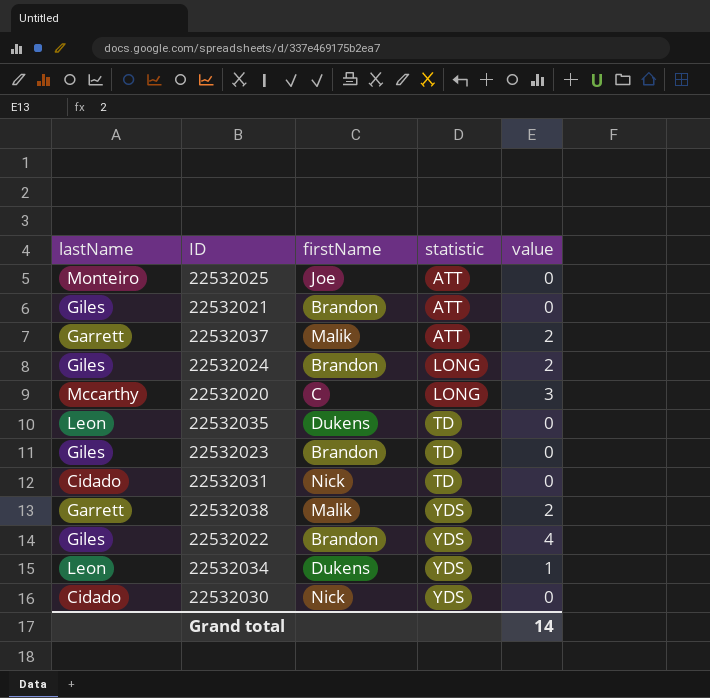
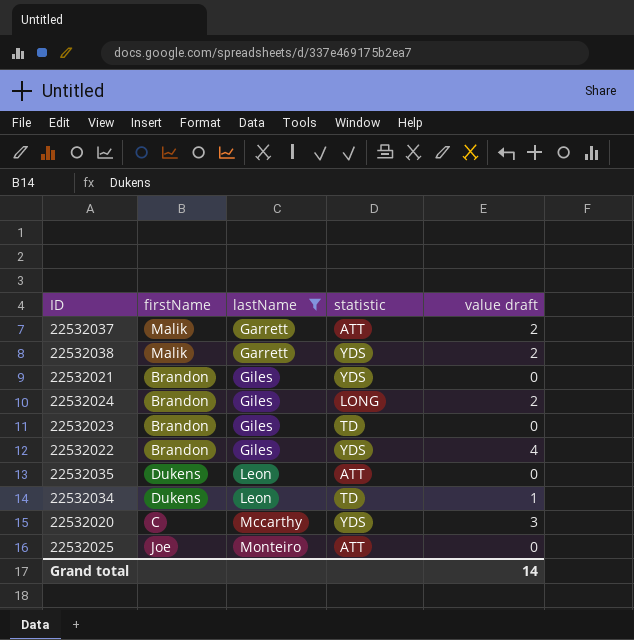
filter: none -> lastName != Cidado
row order: statistic ascending -> lastName ascending
column lastName | position: 1 -> 3
column name: value -> value draft
22532021 | statistic: ATT -> YDS
22532035 | statistic: TD -> ATT
22532034 | statistic: YDS -> TD
22532020 | statistic: LONG -> YDS

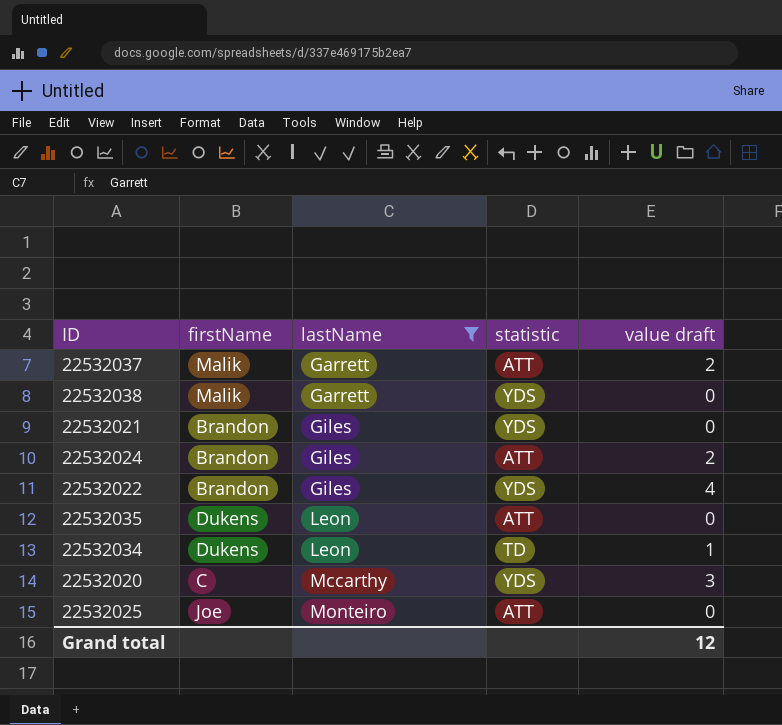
row 22532023: Brandon | Giles | TD | 0 -> none
22532038 | value draft: 2 -> 0
22532024 | statistic: LONG -> ATT
Grand total | value draft: 14 -> 12

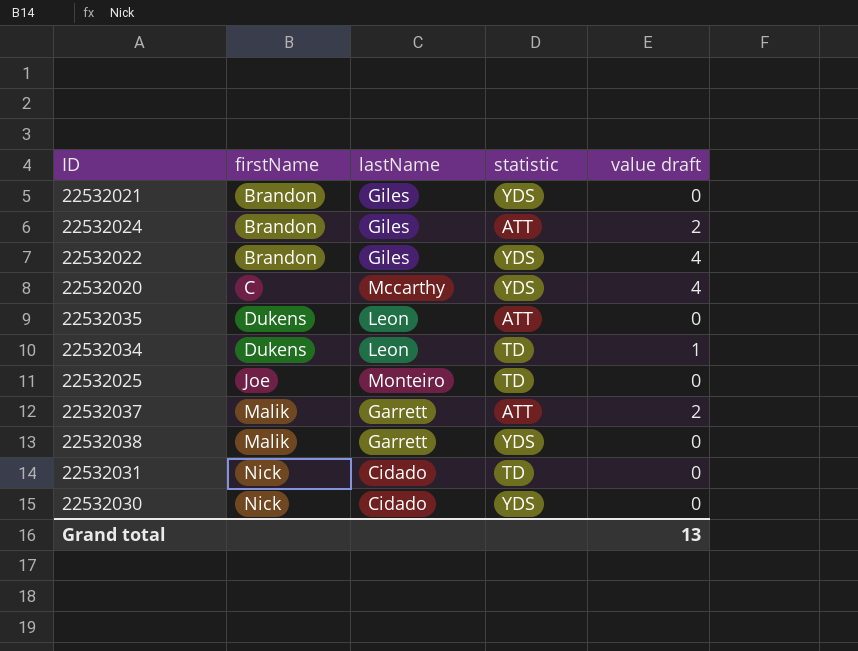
filter: lastName != Cidado -> none
row order: lastName ascending -> firstName ascending
22532020 | value draft: 3 -> 4
22532025 | statistic: ATT -> TD
Grand total | value draft: 12 -> 13

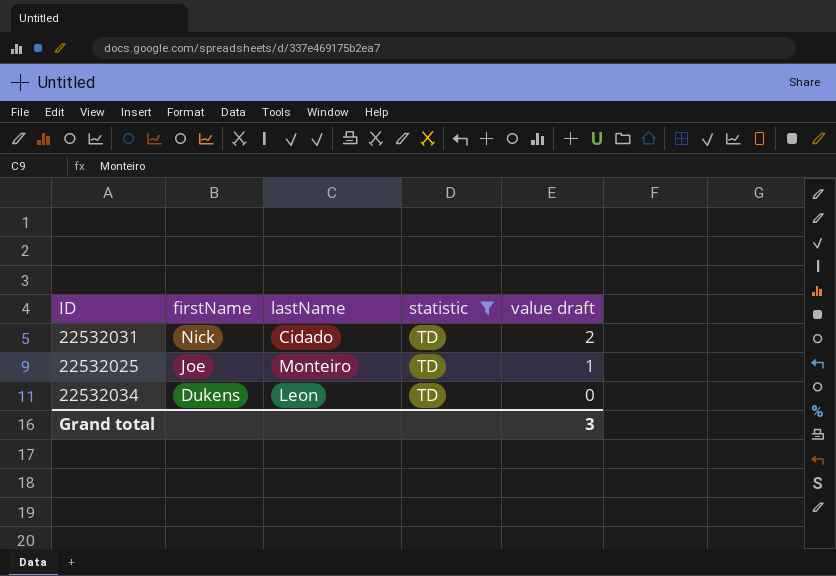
filter: none -> statistic = TD
row order: firstName ascending -> firstName descending
22532031 | value draft: 0 -> 2
22532025 | value draft: 0 -> 1
22532034 | value draft: 1 -> 0
Grand total | value draft: 13 -> 3

